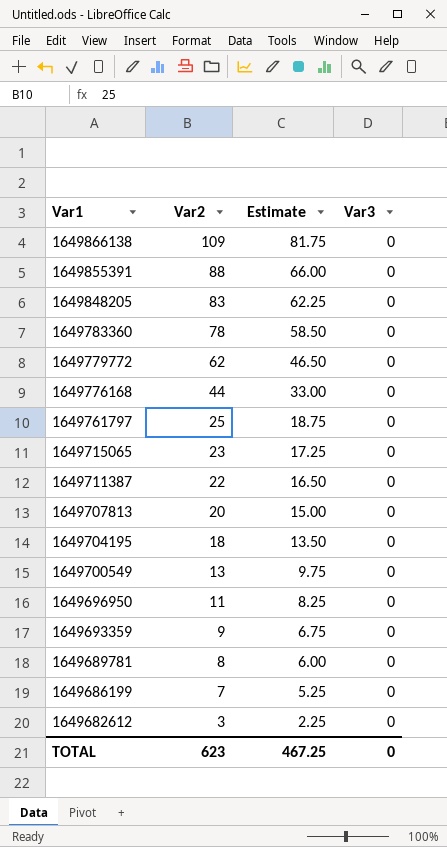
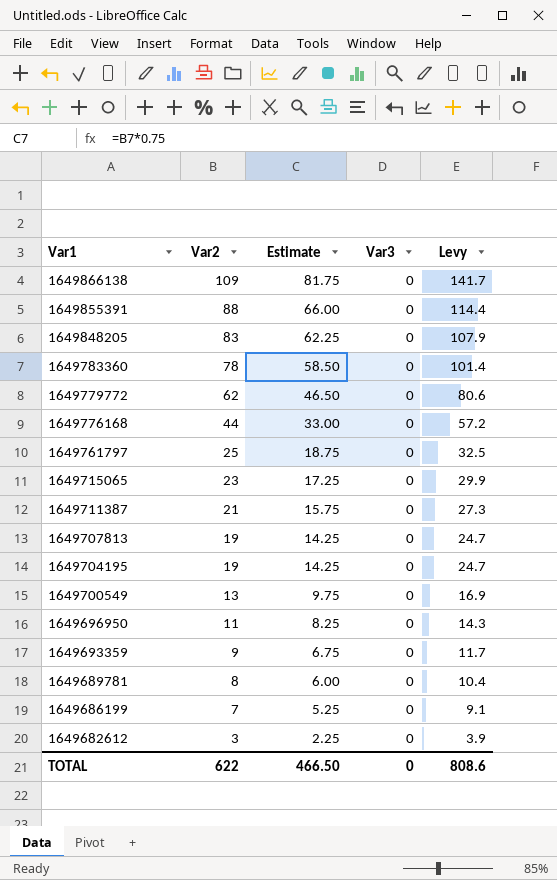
column Levy | formula: none -> [Var2] * 1.3
1649711387 | Var2: 22 -> 21
1649711387 | Estimate: 16.50 -> 15.75
1649707813 | Var2: 20 -> 19
1649707813 | Estimate: 15.00 -> 14.25
1649704195 | Var2: 18 -> 19
1649704195 | Estimate: 13.50 -> 14.25
TOTAL | Var2: 623 -> 622
TOTAL | Estimate: 467.25 -> 466.50

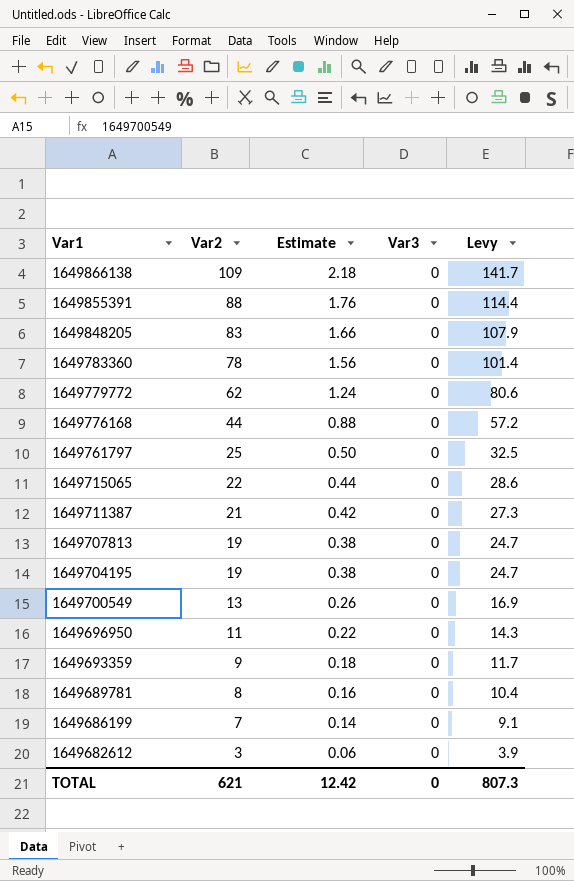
column Estimate | formula: [Var2] * 0.75 -> [Var2] * 0.02
1649715065 | Var2: 23 -> 22
1649715065 | Levy: 29.9 -> 28.6
TOTAL | Var2: 622 -> 621
TOTAL | Estimate: 466.50 -> 12.42
TOTAL | Levy: 808.6 -> 807.3

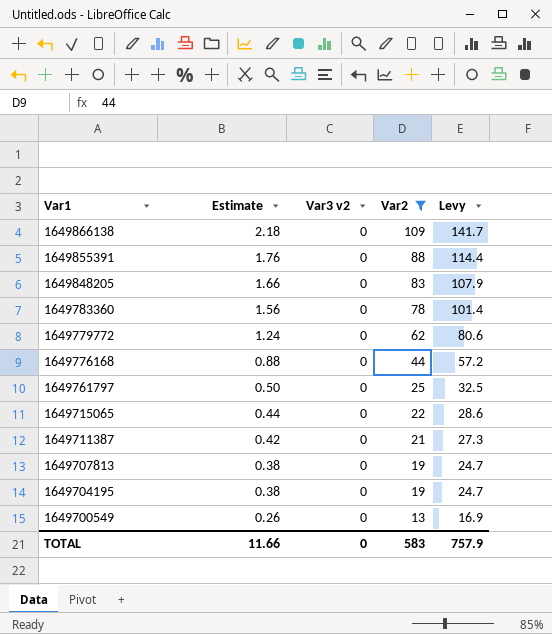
filter: none -> Var2 >= 13
column name: Var3 -> Var3 v2
column Var2 | position: 2 -> 4
TOTAL | Estimate: 12.42 -> 11.66
TOTAL | Var2: 621 -> 583
TOTAL | Levy: 807.3 -> 757.9

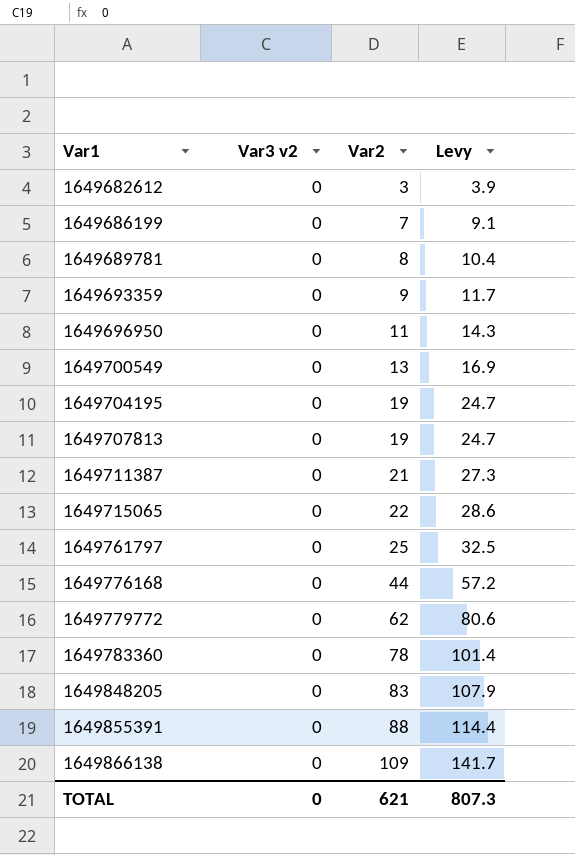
filter: Var2 >= 13 -> none
row order: Var1 descending -> Var1 ascending
column Estimate | formula: [Var2] * 0.02 -> none
TOTAL | Var2: 583 -> 621
TOTAL | Levy: 757.9 -> 807.3

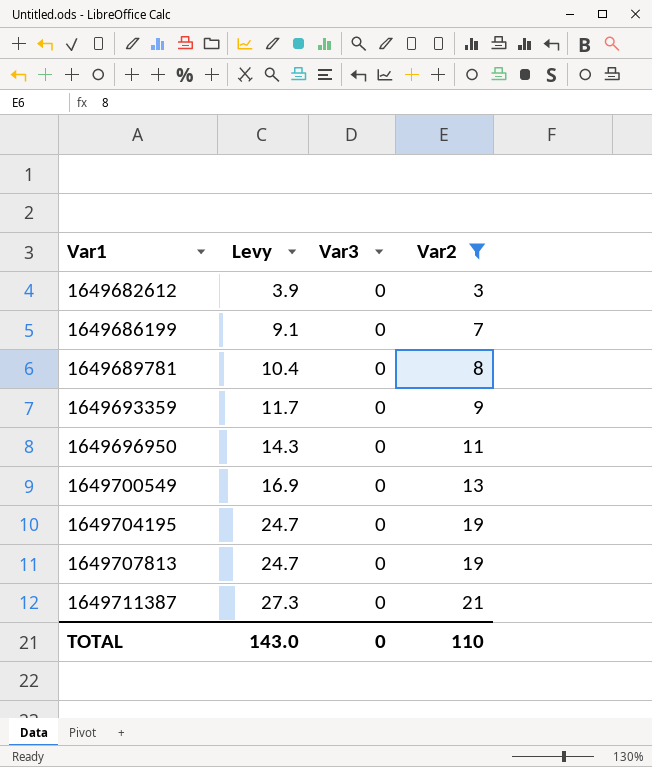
filter: none -> Var2 <= 21
column Levy | position: 4 -> 2
column name: Var3 v2 -> Var3
TOTAL | Levy: 807.3 -> 143.0
TOTAL | Var2: 621 -> 110

